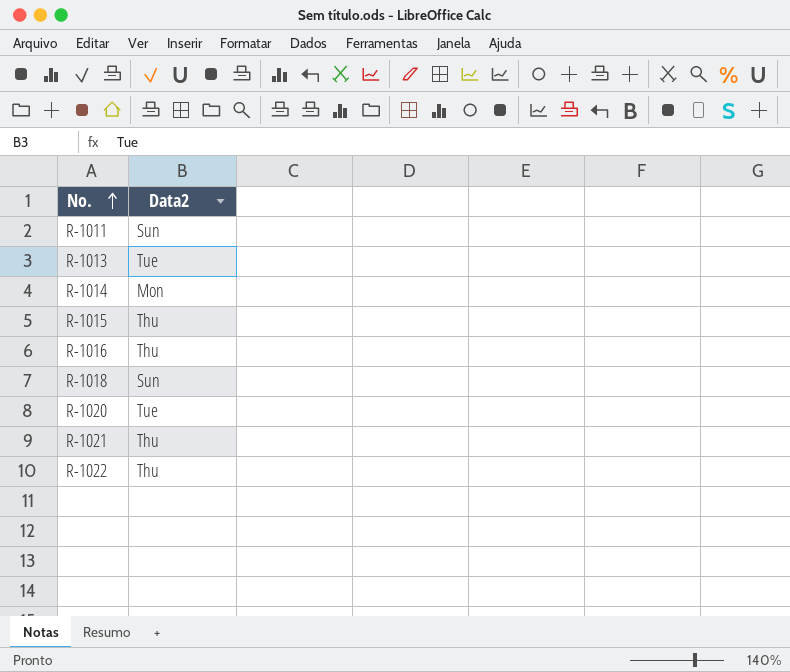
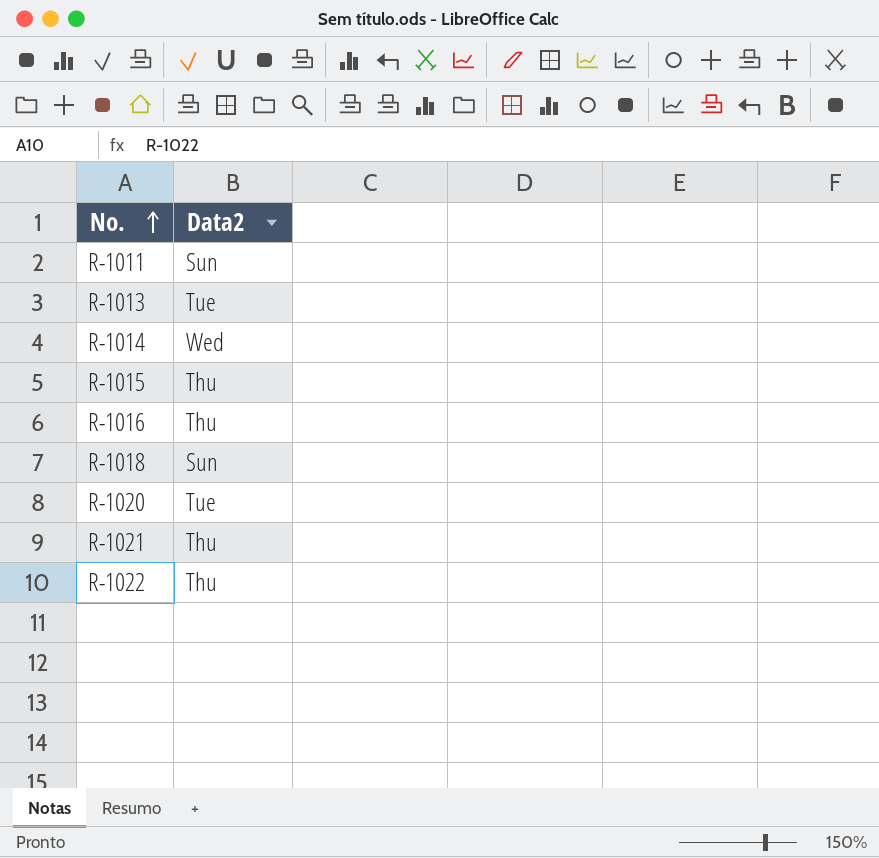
R-1014 | Data2: Mon -> Wed

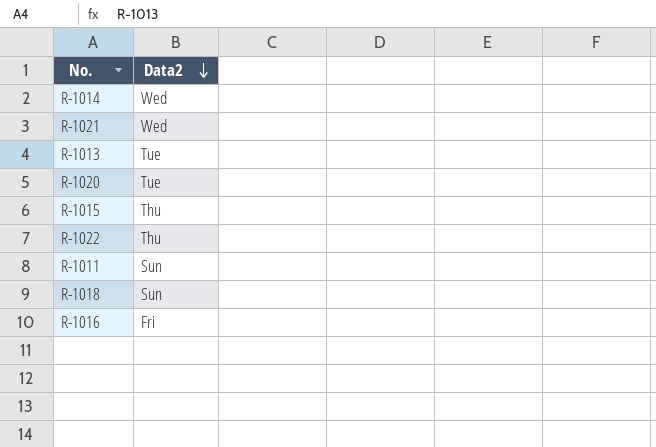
row order: No. ascending -> Data2 descending
R-1021 | Data2: Thu -> Wed
R-1016 | Data2: Thu -> Fri

